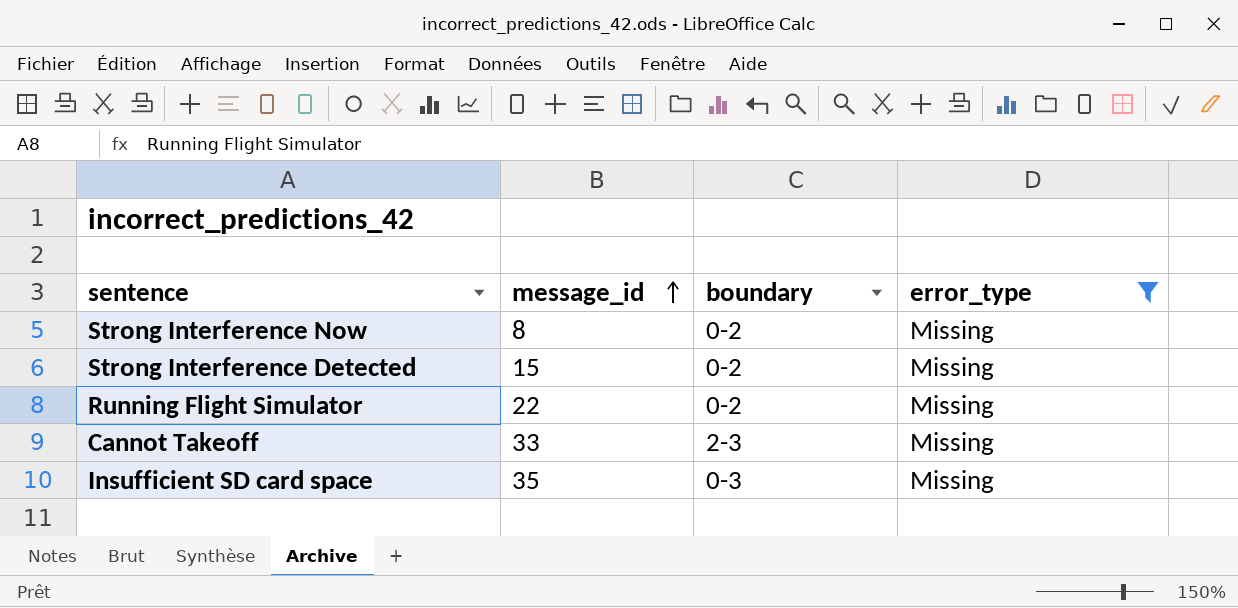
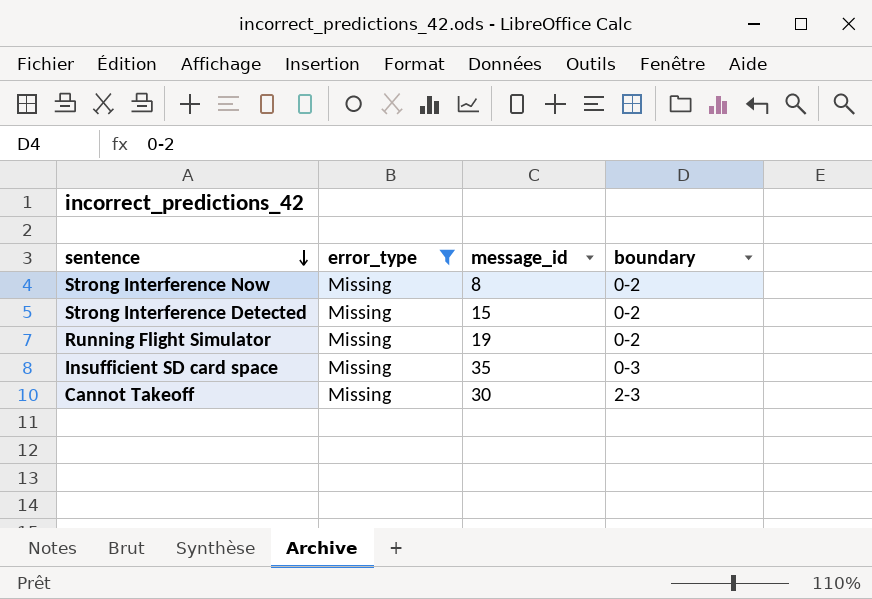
row order: message_id ascending -> sentence descending
column error_type | position: 4 -> 2
Running Flight Simulator | message_id: 22 -> 19
Cannot Takeoff | message_id: 33 -> 30

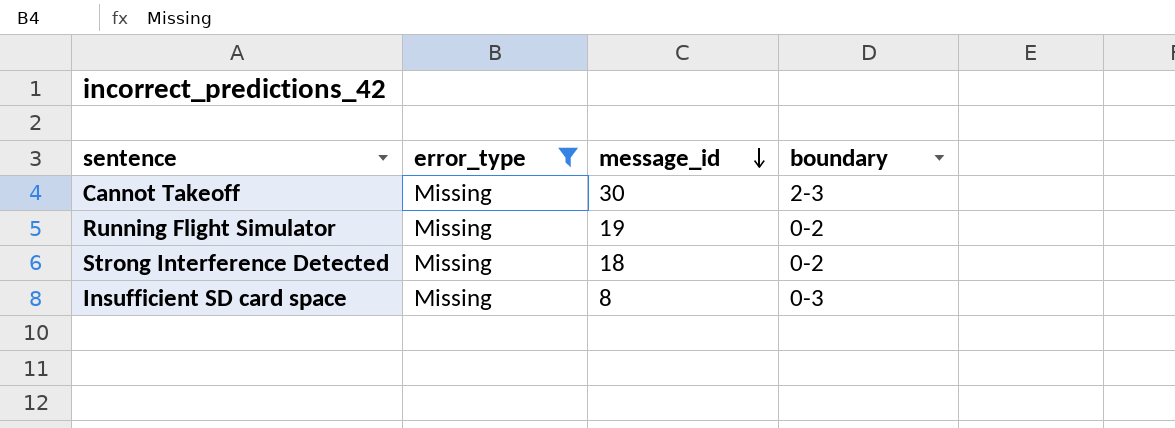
row order: sentence descending -> message_id descending
row Strong Interference Now: Missing | 8 | 0-2 -> none
Strong Interference Detected | message_id: 15 -> 18
Insufficient SD card space | message_id: 35 -> 8

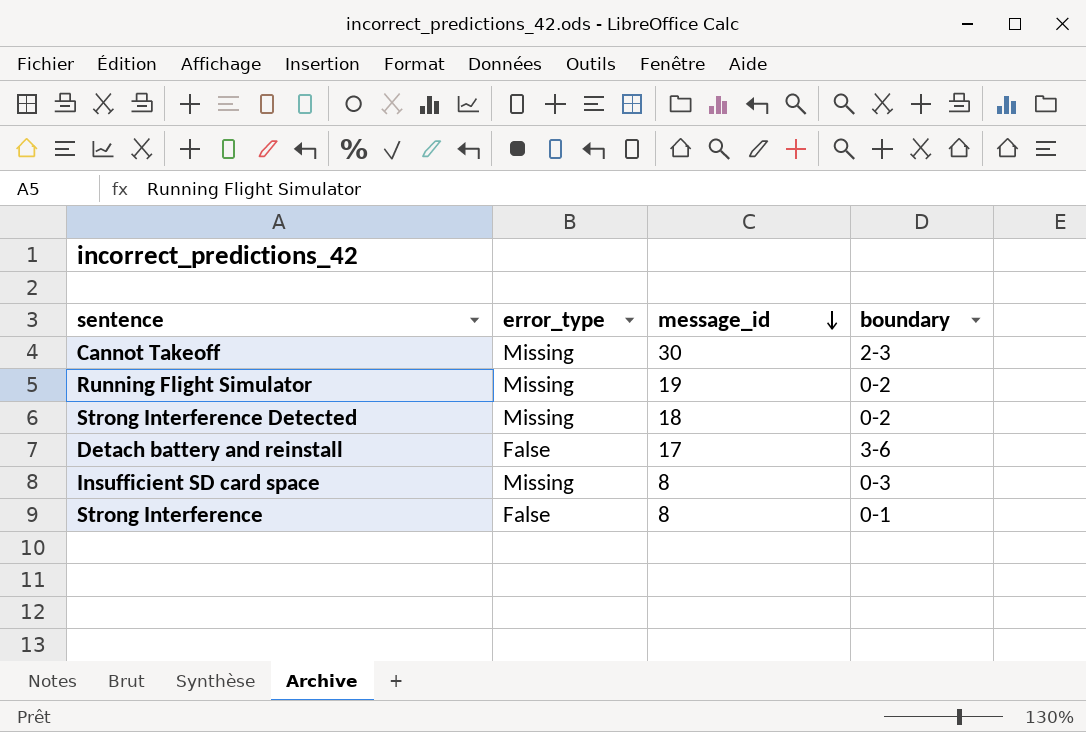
filter: error_type = Missing -> none

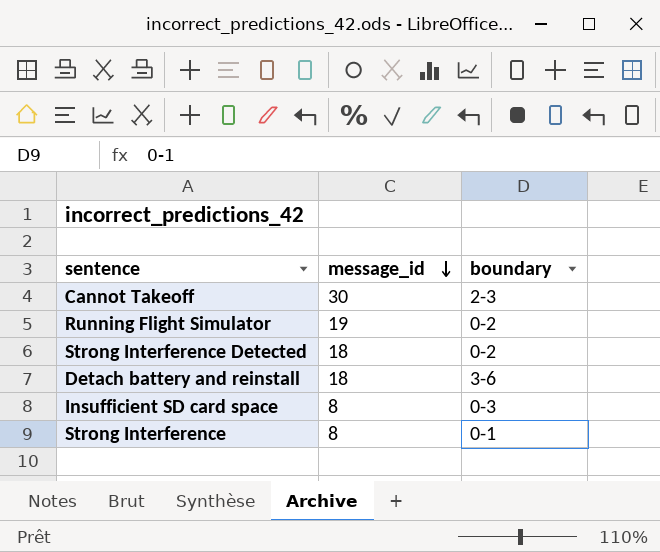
column error_type | position: 2 -> none
Detach battery and reinstall | message_id: 17 -> 18

